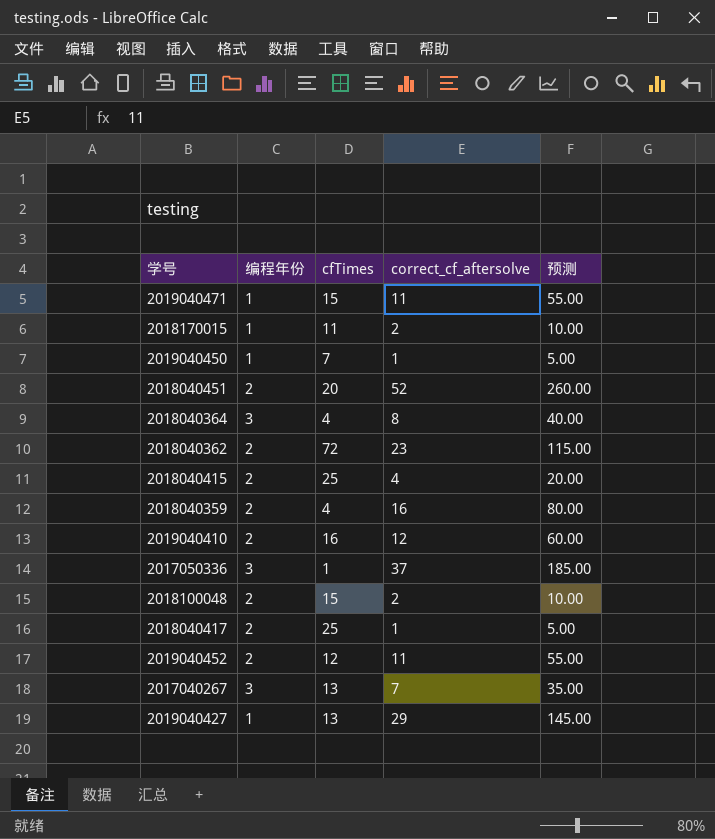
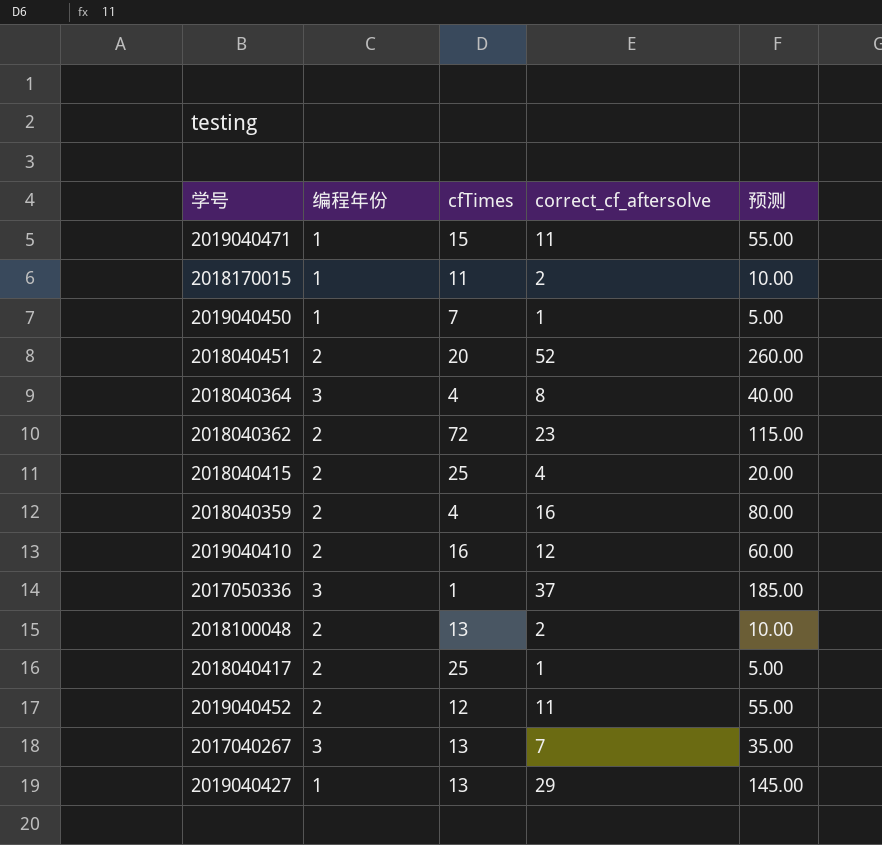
2018100048 | cfTimes: 15 -> 13

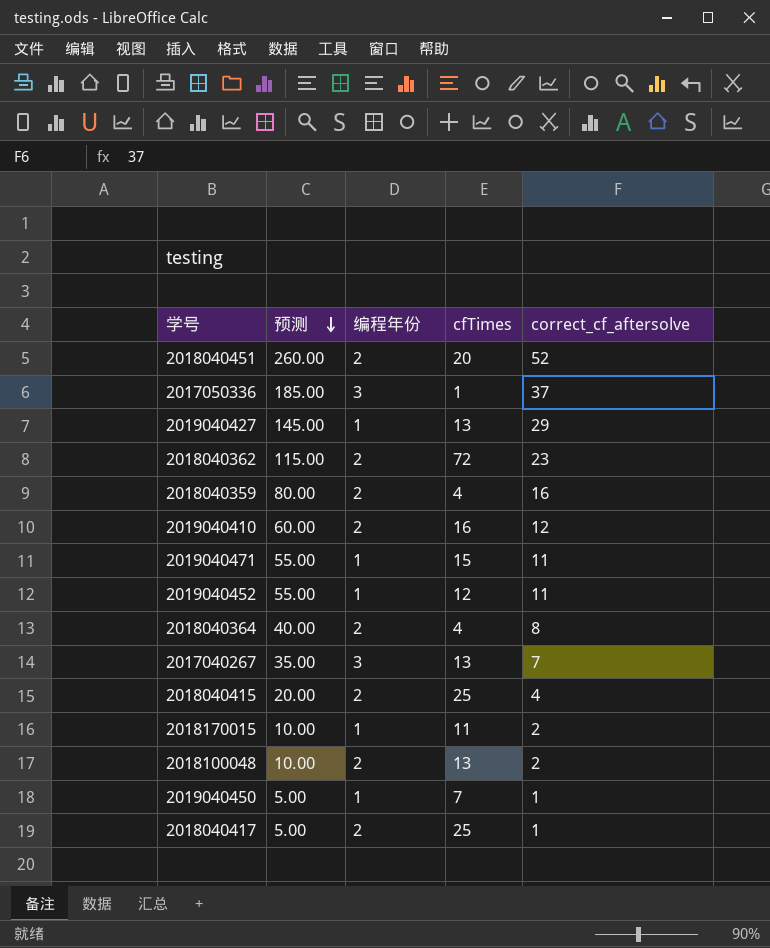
row order: none -> 预测 descending
column 预测 | position: 5 -> 2
2019040452 | 编程年份: 2 -> 1
2018040364 | 编程年份: 3 -> 2

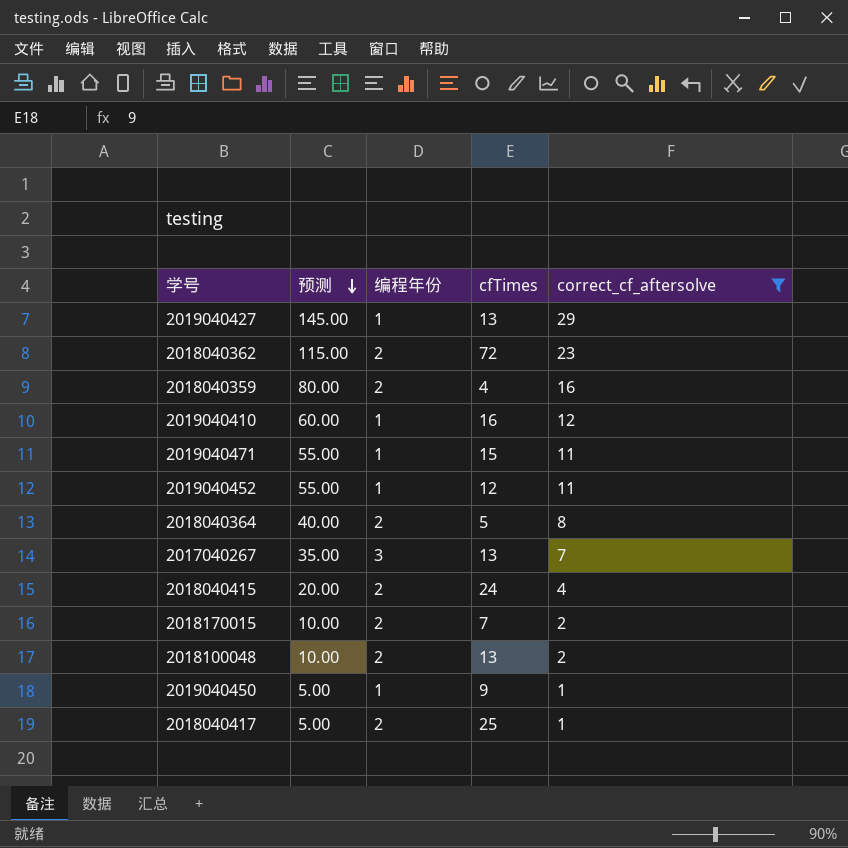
filter: none -> correct_cf_aftersolve <= 29
2019040410 | 编程年份: 2 -> 1
2018040364 | cfTimes: 4 -> 5
2018040415 | cfTimes: 25 -> 24
2018170015 | 编程年份: 1 -> 2
2018170015 | cfTimes: 11 -> 7
2019040450 | cfTimes: 7 -> 9

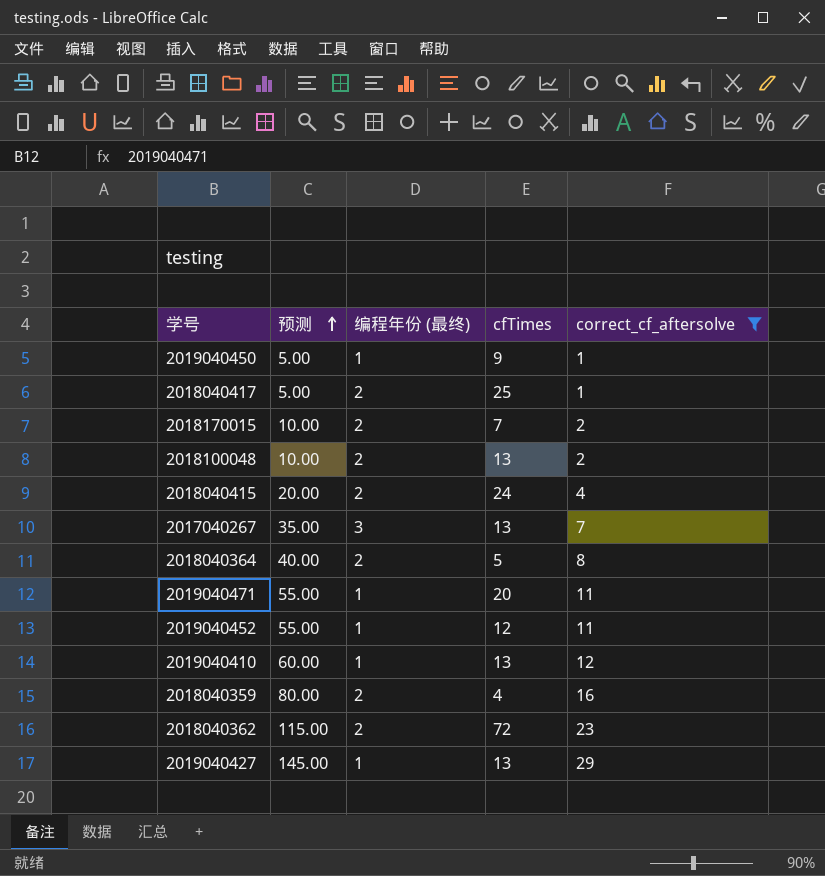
row order: 预测 descending -> 预测 ascending
column name: 编程年份 -> 编程年份 (最终)
2019040471 | cfTimes: 15 -> 20
2019040410 | cfTimes: 16 -> 13

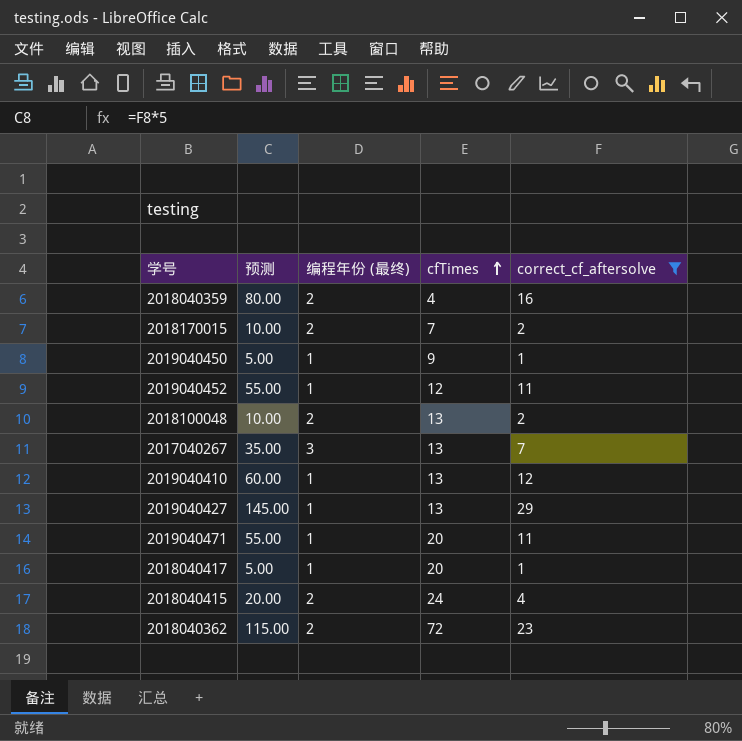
row order: 预测 ascending -> cfTimes ascending
row 2018040364: 40.00 | 2 | 5 | 8 -> none
2018040417 | 编程年份 (最终): 2 -> 1
2018040417 | cfTimes: 25 -> 20

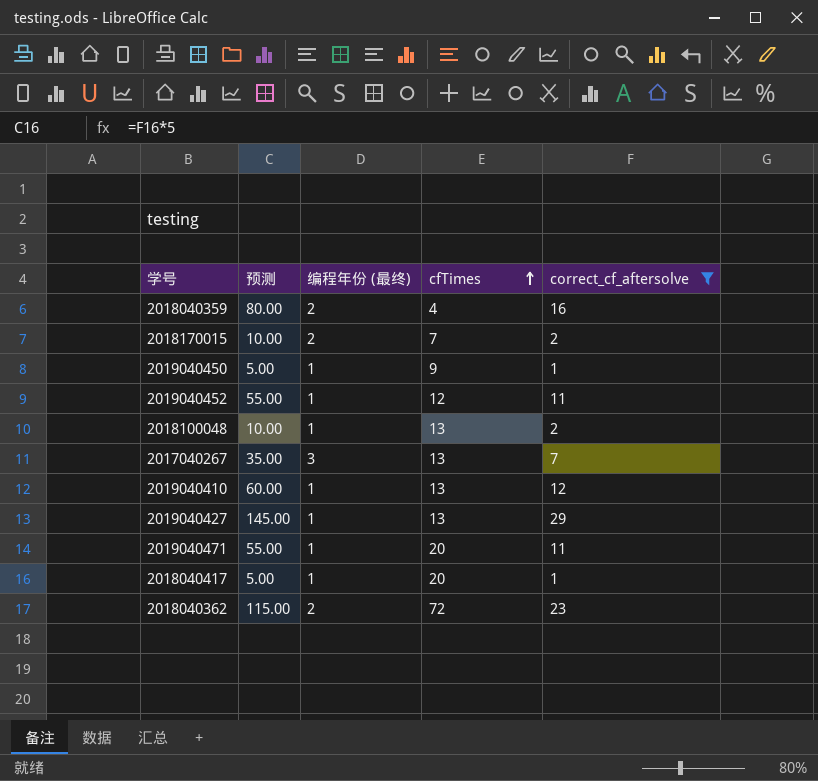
row 2018040415: 20.00 | 2 | 24 | 4 -> none
2018100048 | 编程年份 (最终): 2 -> 1

